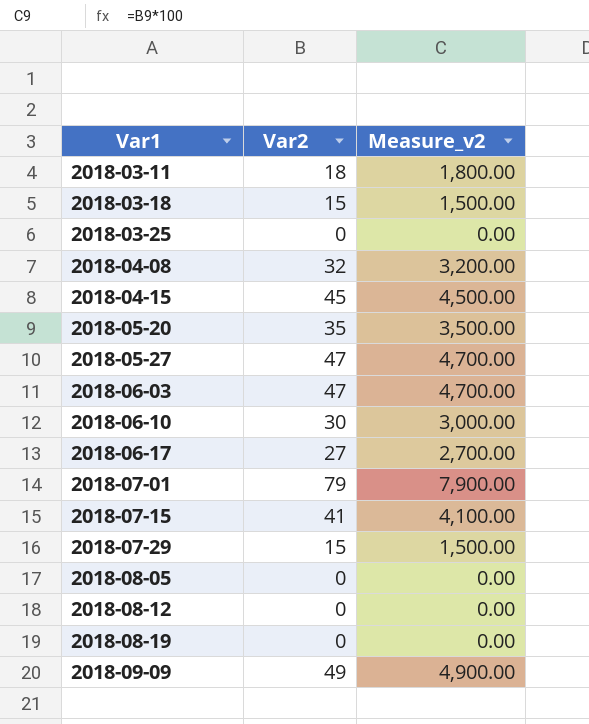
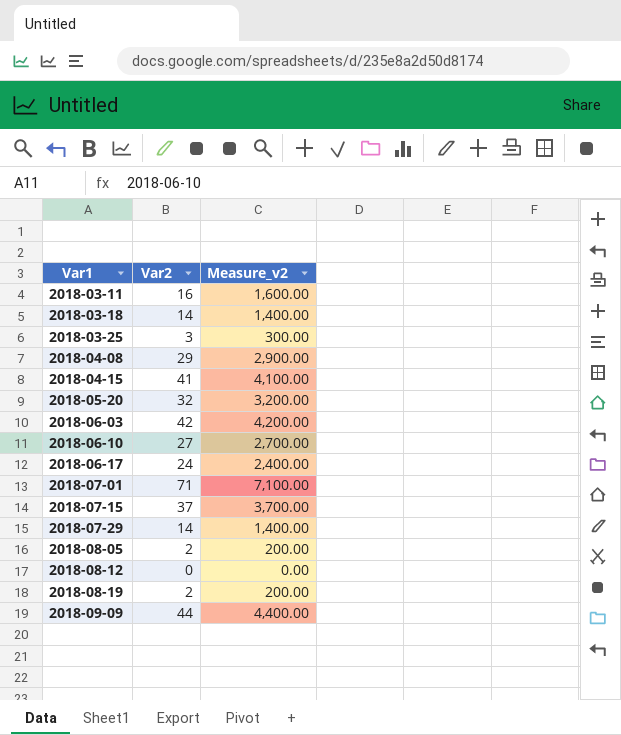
row 2018-05-27: 47 | 4,700.00 -> none
2018-03-11 | Var2: 18 -> 16
2018-03-11 | Measure_v2: 1,800.00 -> 1,600.00
2018-03-18 | Var2: 15 -> 14
2018-03-18 | Measure_v2: 1,500.00 -> 1,400.00
2018-03-25 | Var2: 0 -> 3
2018-03-25 | Measure_v2: 0.00 -> 300.00
2018-04-08 | Var2: 32 -> 29
2018-04-08 | Measure_v2: 3,200.00 -> 2,900.00
2018-04-15 | Var2: 45 -> 41
2018-04-15 | Measure_v2: 4,500.00 -> 4,100.00
2018-05-20 | Var2: 35 -> 32
2018-05-20 | Measure_v2: 3,500.00 -> 3,200.00
2018-06-03 | Var2: 47 -> 42
2018-06-03 | Measure_v2: 4,700.00 -> 4,200.00
2018-06-10 | Var2: 30 -> 27
2018-06-10 | Measure_v2: 3,000.00 -> 2,700.00
2018-06-17 | Var2: 27 -> 24
2018-06-17 | Measure_v2: 2,700.00 -> 2,400.00
2018-07-01 | Var2: 79 -> 71
2018-07-01 | Measure_v2: 7,900.00 -> 7,100.00
2018-07-15 | Var2: 41 -> 37
2018-07-15 | Measure_v2: 4,100.00 -> 3,700.00
2018-07-29 | Var2: 15 -> 14
2018-07-29 | Measure_v2: 1,500.00 -> 1,400.00
2018-08-05 | Var2: 0 -> 2
2018-08-05 | Measure_v2: 0.00 -> 200.00
2018-08-19 | Var2: 0 -> 2
2018-08-19 | Measure_v2: 0.00 -> 200.00
2018-09-09 | Var2: 49 -> 44
2018-09-09 | Measure_v2: 4,900.00 -> 4,400.00

